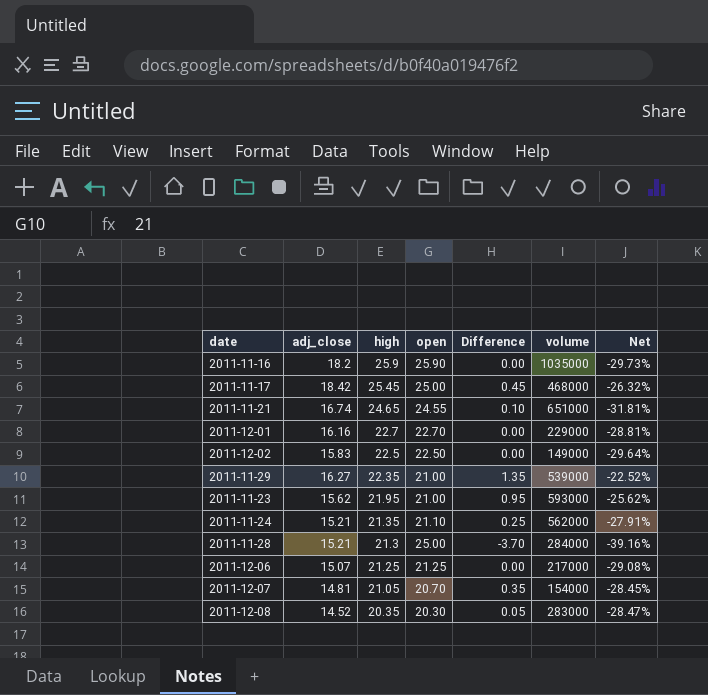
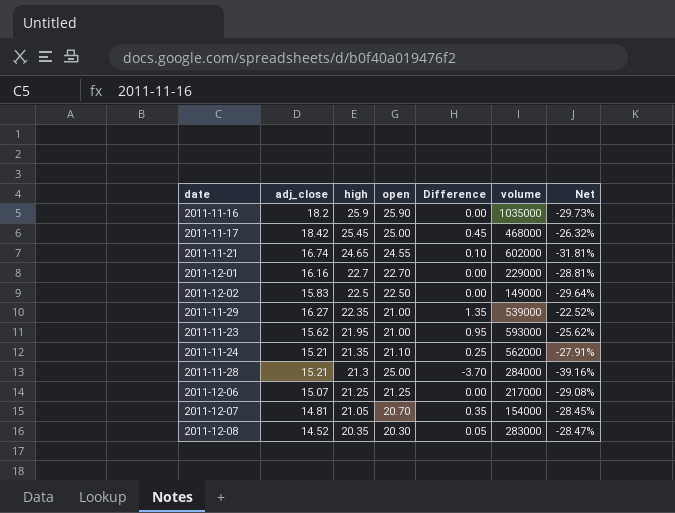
2011-11-21 | volume: 651000 -> 602000

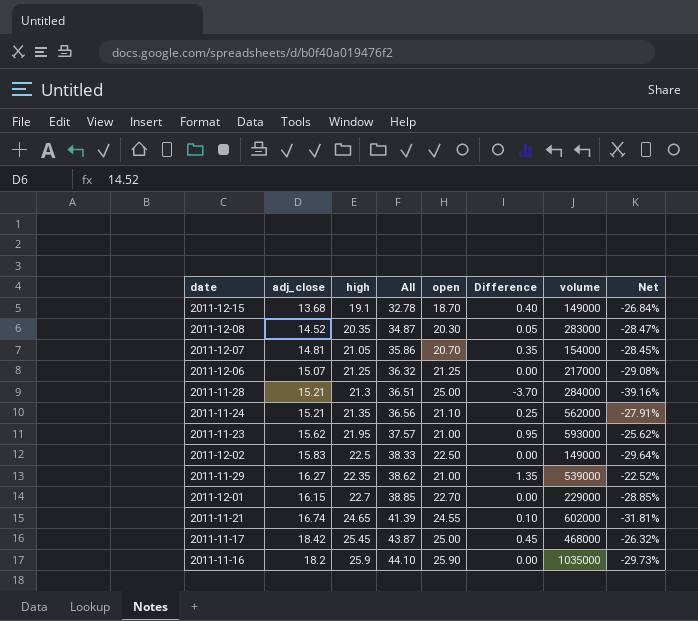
row order: high descending -> All ascending
column All | formula: none -> [adj_close] + [high]
row 2011-12-15: none -> 13.68 | 19.1 | 32.78 | 18.70 | 0.40 | 149000 | -26.84%
2011-12-01 | adj_close: 16.16 -> 16.15
2011-12-01 | Net: -28.81% -> -28.85%

